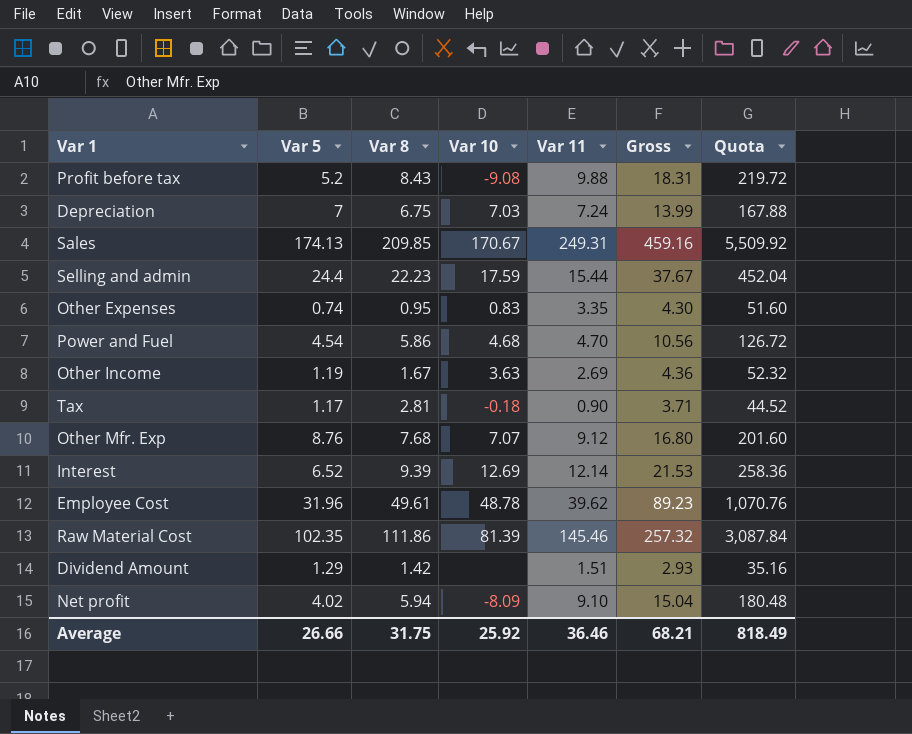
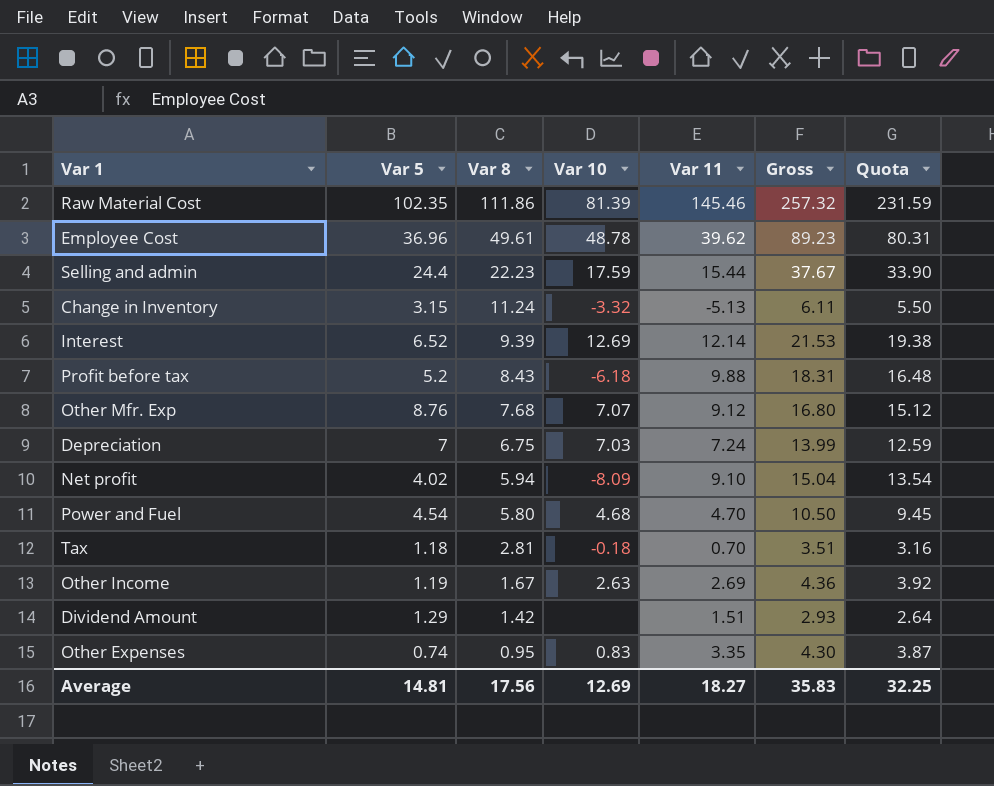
row order: none -> Var 8 descending
column Quota | formula: [Gross] * 12 -> [Gross] * 0.9
row Sales: 174.13 | 209.85 | 170.67 | 249.31 | 459.16 | 5,509.92 -> none
Employee Cost | Var 5: 31.96 -> 36.96
row Change in Inventory: none -> 3.15 | 11.24 | -3.32 | -5.13 | 6.11 | 5.50
Profit before tax | Var 10: -9.08 -> -6.18
Power and Fuel | Var 8: 5.86 -> 5.80
Power and Fuel | Gross: 10.56 -> 10.50
Tax | Var 5: 1.17 -> 1.18
Tax | Var 11: 0.90 -> 0.70
Tax | Gross: 3.71 -> 3.51
Other Income | Var 10: 3.63 -> 2.63
Average | Var 5: 26.66 -> 14.81
Average | Var 8: 31.75 -> 17.56
Average | Var 10: 25.92 -> 12.69
Average | Var 11: 36.46 -> 18.27
Average | Gross: 68.21 -> 35.83
Average | Quota: 818.49 -> 32.25

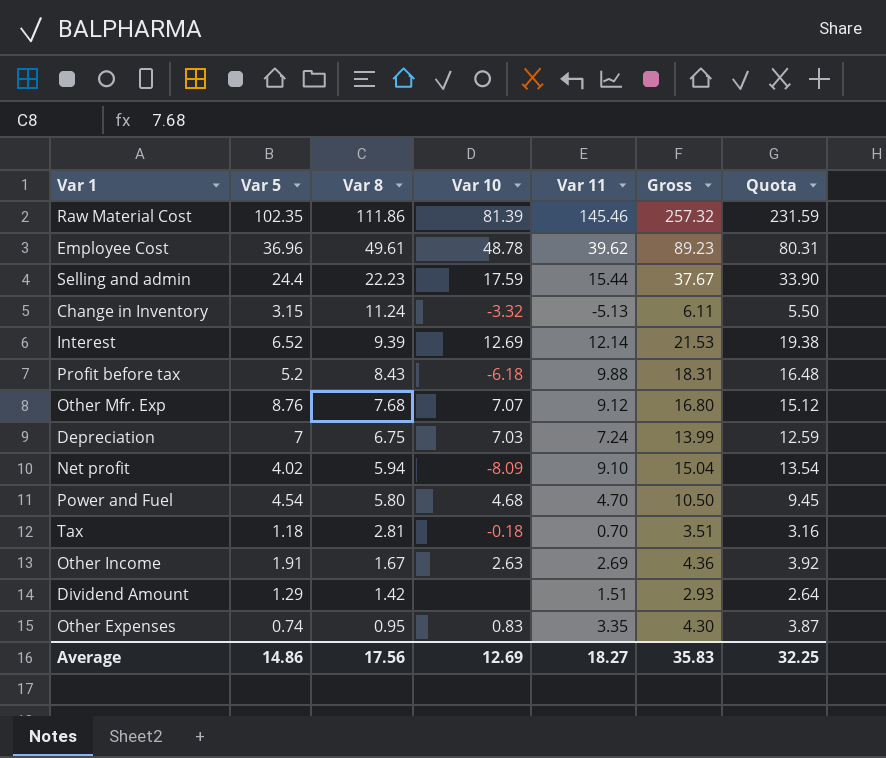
Other Income | Var 5: 1.19 -> 1.91
Average | Var 5: 14.81 -> 14.86

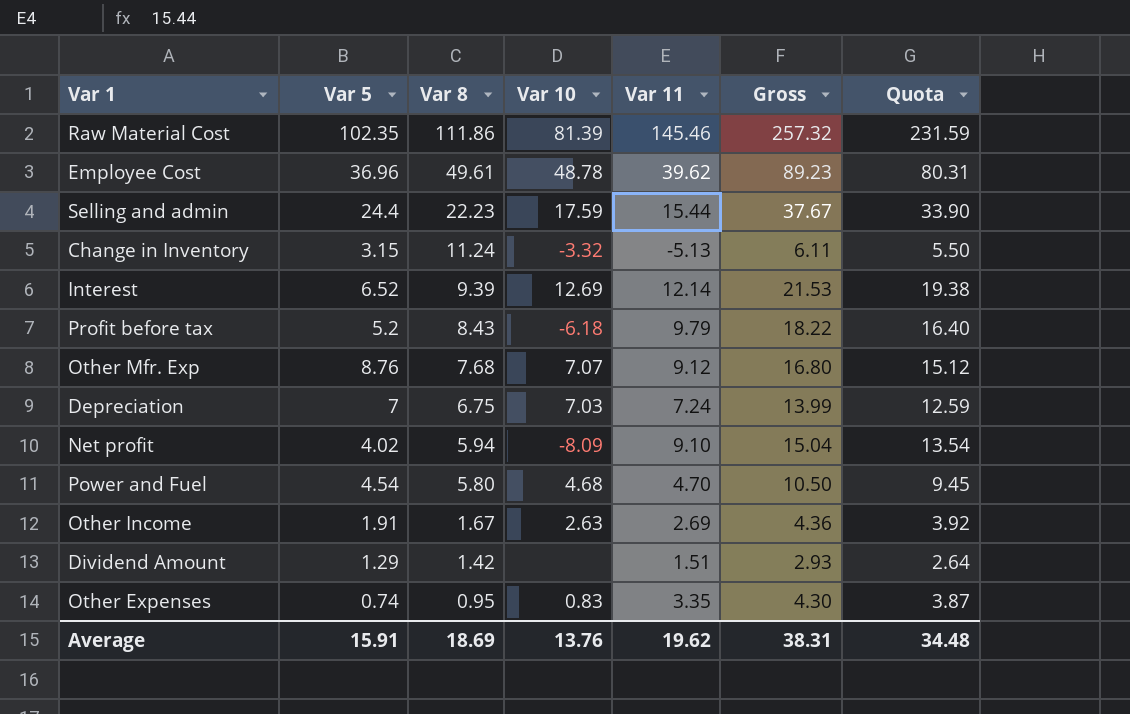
row Tax: 1.18 | 2.81 | -0.18 | 0.70 | 3.51 | 3.16 -> none
Profit before tax | Var 11: 9.88 -> 9.79
Profit before tax | Gross: 18.31 -> 18.22
Profit before tax | Quota: 16.48 -> 16.40
Average | Var 5: 14.86 -> 15.91
Average | Var 8: 17.56 -> 18.69
Average | Var 10: 12.69 -> 13.76
Average | Var 11: 18.27 -> 19.62
Average | Gross: 35.83 -> 38.31
Average | Quota: 32.25 -> 34.48

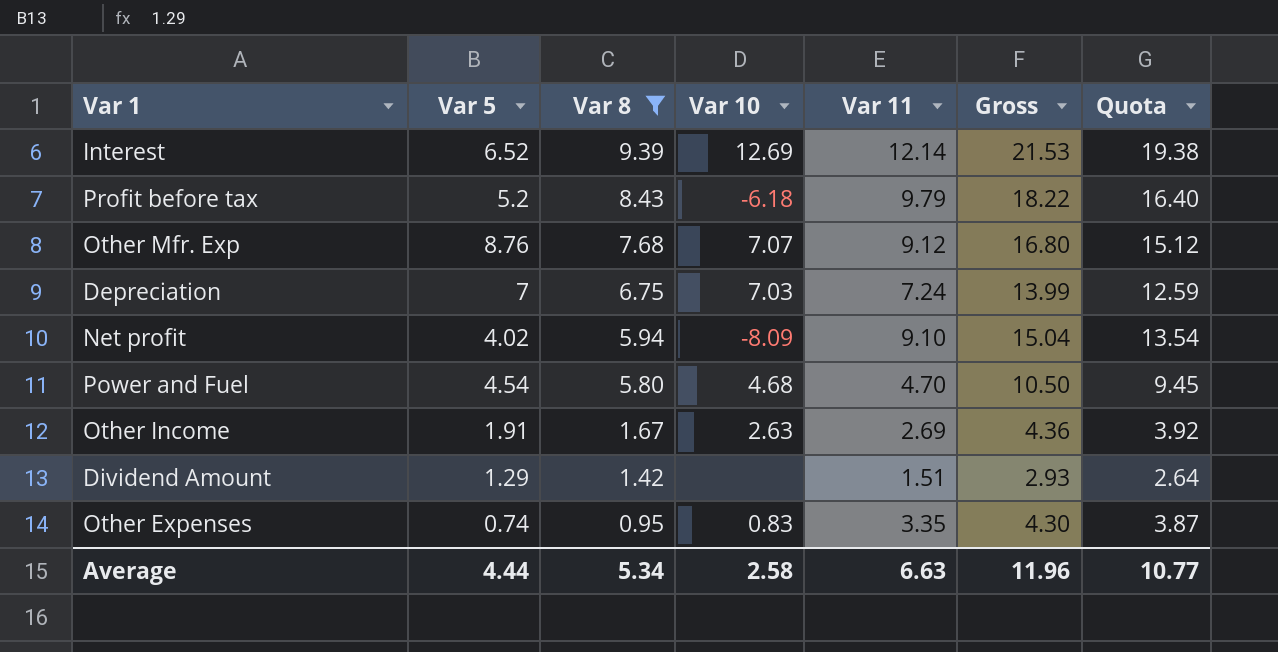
filter: none -> Var 8 <= 9.39
Average | Var 5: 15.91 -> 4.44
Average | Var 8: 18.69 -> 5.34
Average | Var 10: 13.76 -> 2.58
Average | Var 11: 19.62 -> 6.63
Average | Gross: 38.31 -> 11.96
Average | Quota: 34.48 -> 10.77

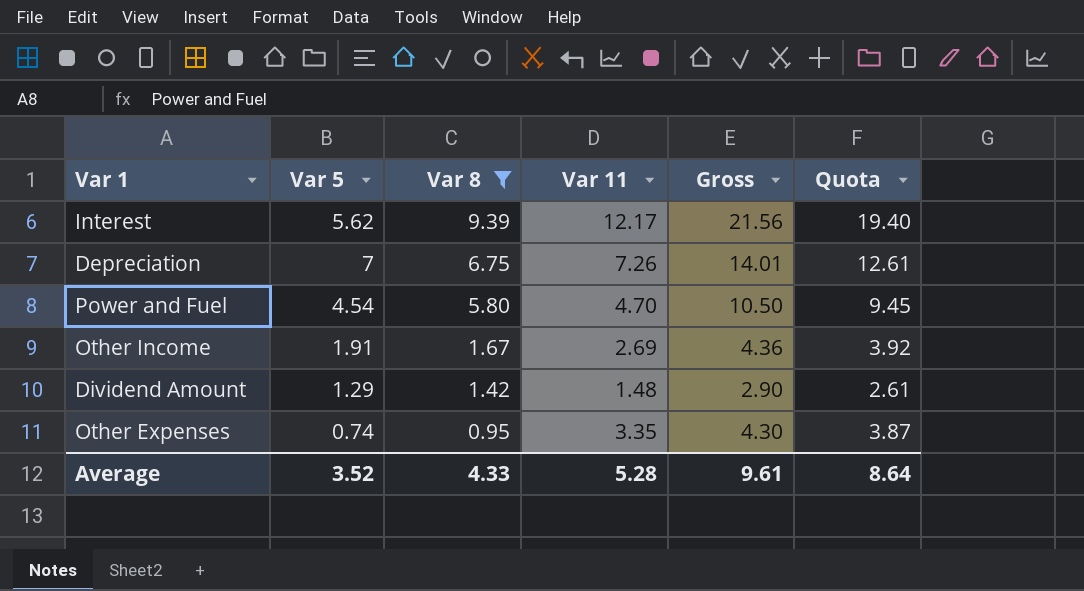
column Var 10 | position: 4 -> none
row Profit before tax: 5.2 | 8.43 | -6.18 | 9.79 | 18.22 | 16.40 -> none
row Other Mfr. Exp: 8.76 | 7.68 | 7.07 | 9.12 | 16.80 | 15.12 -> none
row Net profit: 4.02 | 5.94 | -8.09 | 9.10 | 15.04 | 13.54 -> none
Interest | Var 5: 6.52 -> 5.62
Interest | Var 11: 12.14 -> 12.17
Interest | Gross: 21.53 -> 21.56
Interest | Quota: 19.38 -> 19.40
Depreciation | Var 11: 7.24 -> 7.26
Depreciation | Gross: 13.99 -> 14.01
Depreciation | Quota: 12.59 -> 12.61
Dividend Amount | Var 11: 1.51 -> 1.48
Dividend Amount | Gross: 2.93 -> 2.90
Dividend Amount | Quota: 2.64 -> 2.61
Average | Var 5: 4.44 -> 3.52
Average | Var 8: 5.34 -> 4.33
Average | Var 11: 6.63 -> 5.28
Average | Gross: 11.96 -> 9.61
Average | Quota: 10.77 -> 8.64

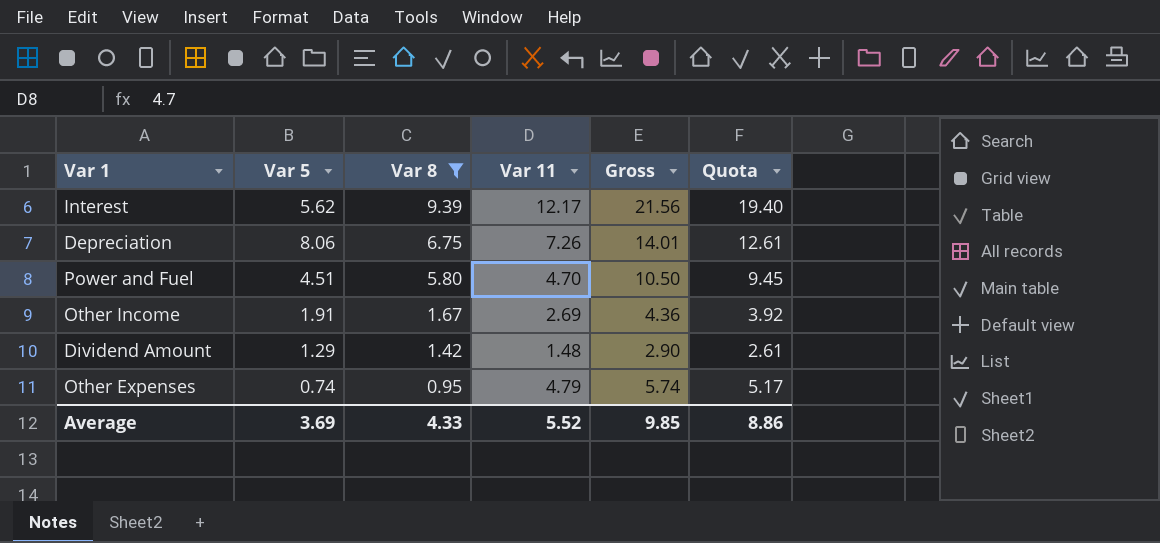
Depreciation | Var 5: 7 -> 8.06
Power and Fuel | Var 5: 4.54 -> 4.51
Other Expenses | Var 11: 3.35 -> 4.79
Other Expenses | Gross: 4.30 -> 5.74
Other Expenses | Quota: 3.87 -> 5.17
Average | Var 5: 3.52 -> 3.69
Average | Var 11: 5.28 -> 5.52
Average | Gross: 9.61 -> 9.85
Average | Quota: 8.64 -> 8.86

